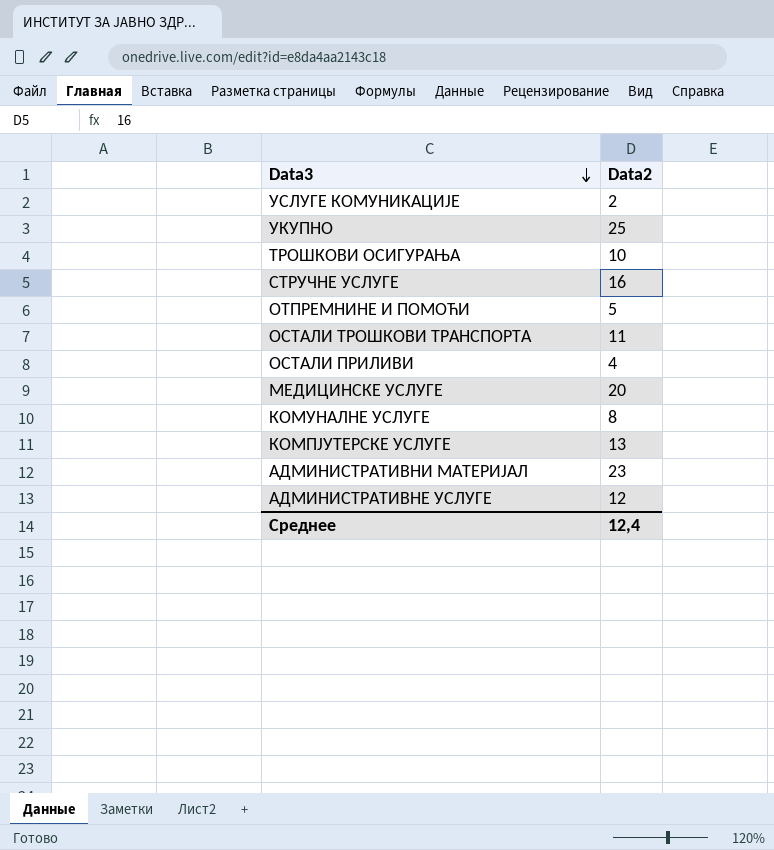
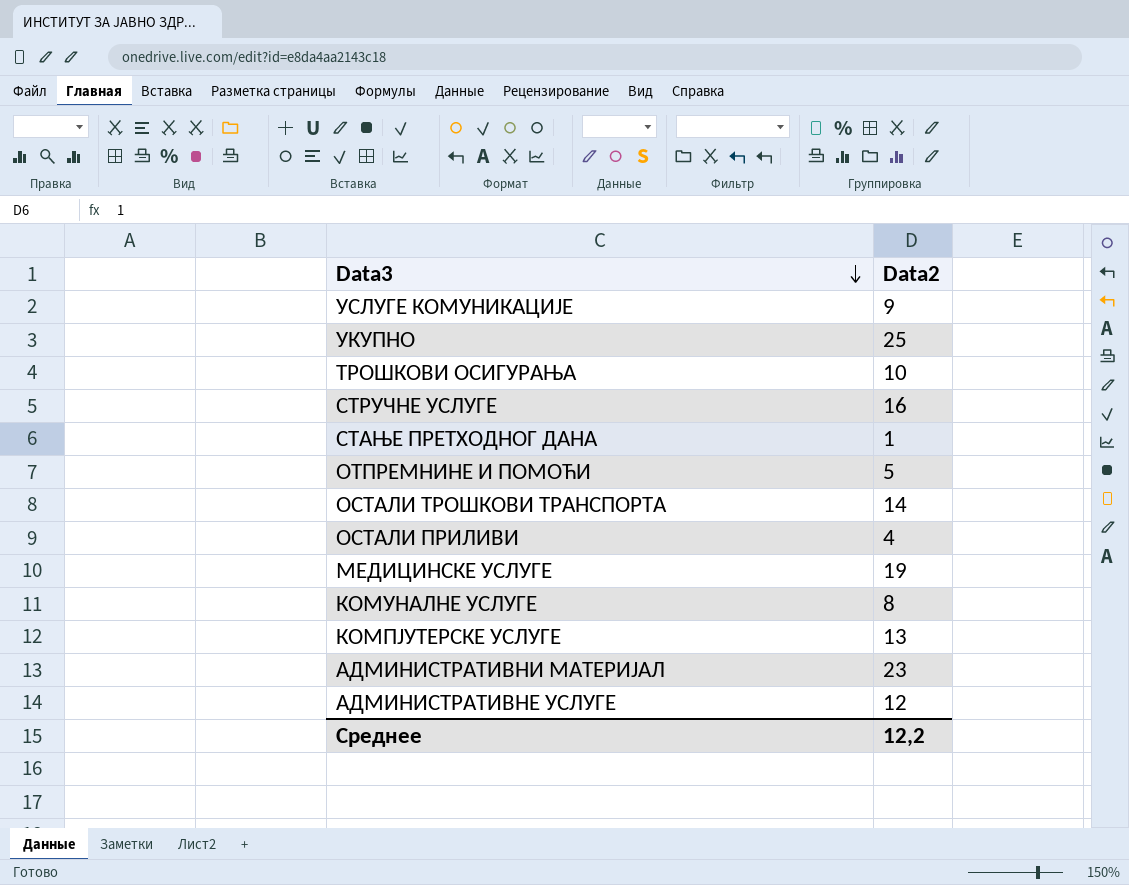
УСЛУГЕ КОМУНИКАЦИЈЕ | Data2: 2 -> 9
row СТАЊЕ ПРЕТХОДНОГ ДАНА: none -> 1
ОСТАЛИ ТРОШКОВИ ТРАНСПОРТА | Data2: 11 -> 14
МЕДИЦИНСКЕ УСЛУГЕ | Data2: 20 -> 19
Среднее | Data2: 12,4 -> 12,2

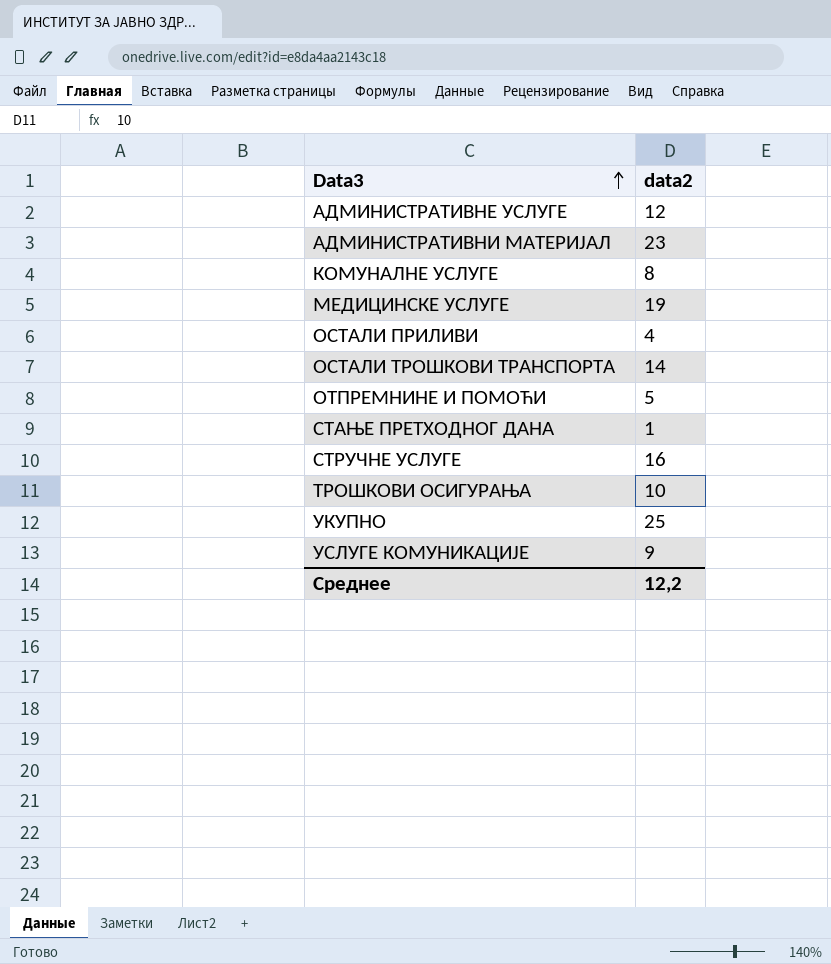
row order: Data3 descending -> Data3 ascending
column name: Data2 -> data2
row КОМПЈУТЕРСКЕ УСЛУГЕ: 13 -> none

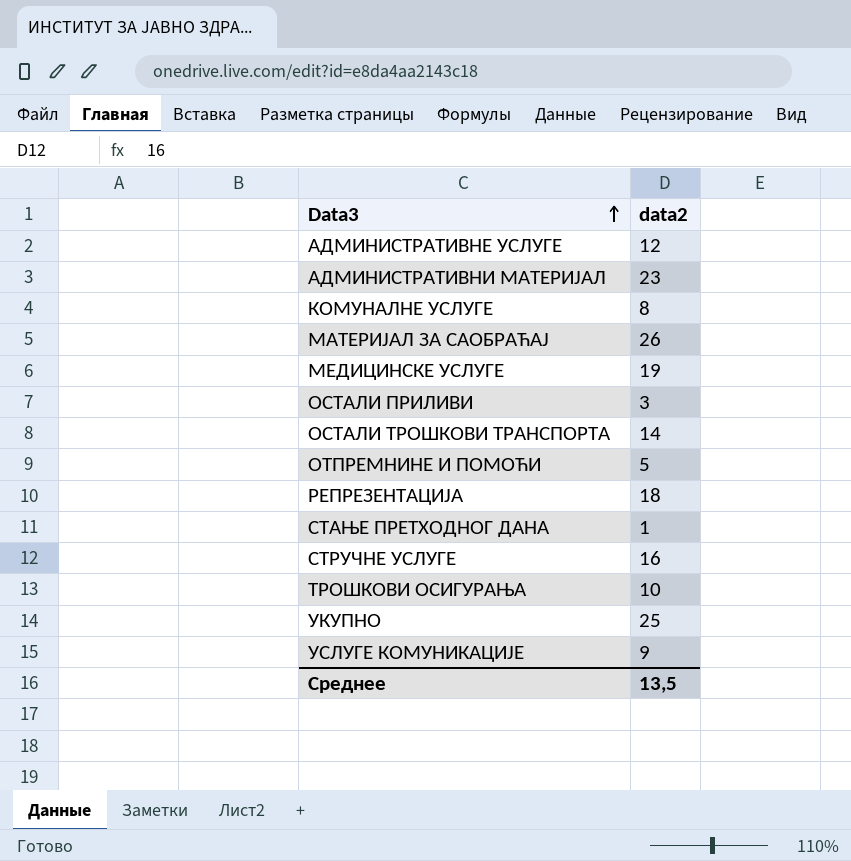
row МАТЕРИЈАЛ ЗА САОБРАЋАЈ: none -> 26
ОСТАЛИ ПРИЛИВИ | data2: 4 -> 3
row РЕПРЕЗЕНТАЦИЈА: none -> 18
Среднее | data2: 12,2 -> 13,5

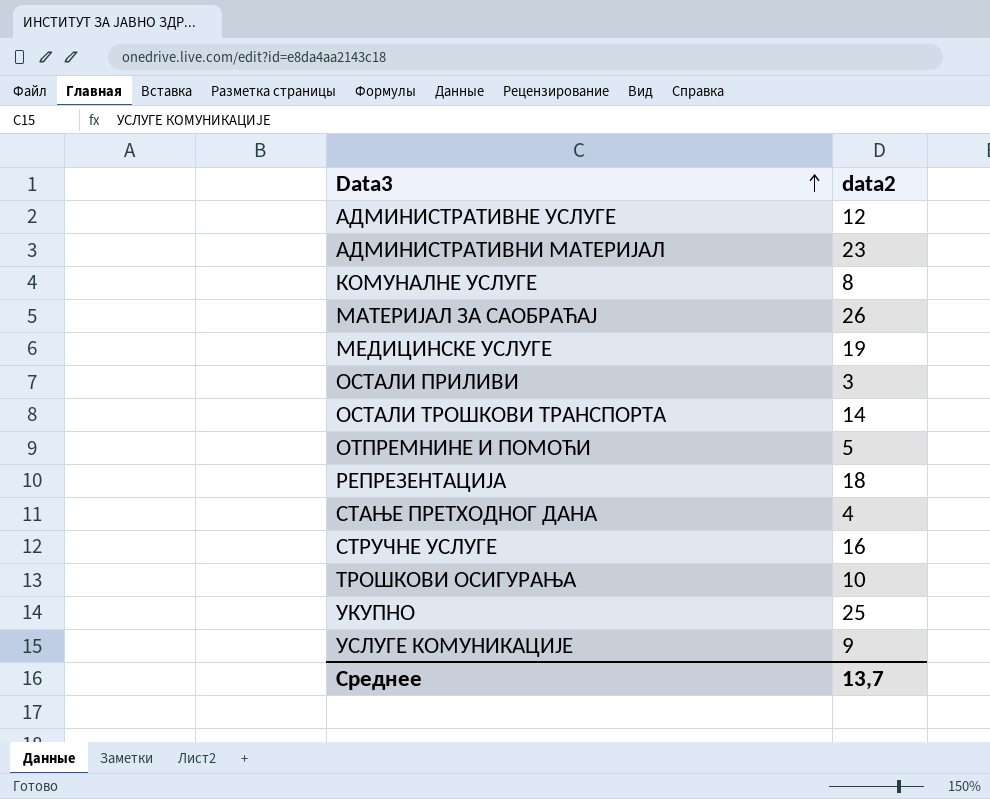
СТАЊЕ ПРЕТХОДНОГ ДАНА | data2: 1 -> 4
Среднее | data2: 13,5 -> 13,7

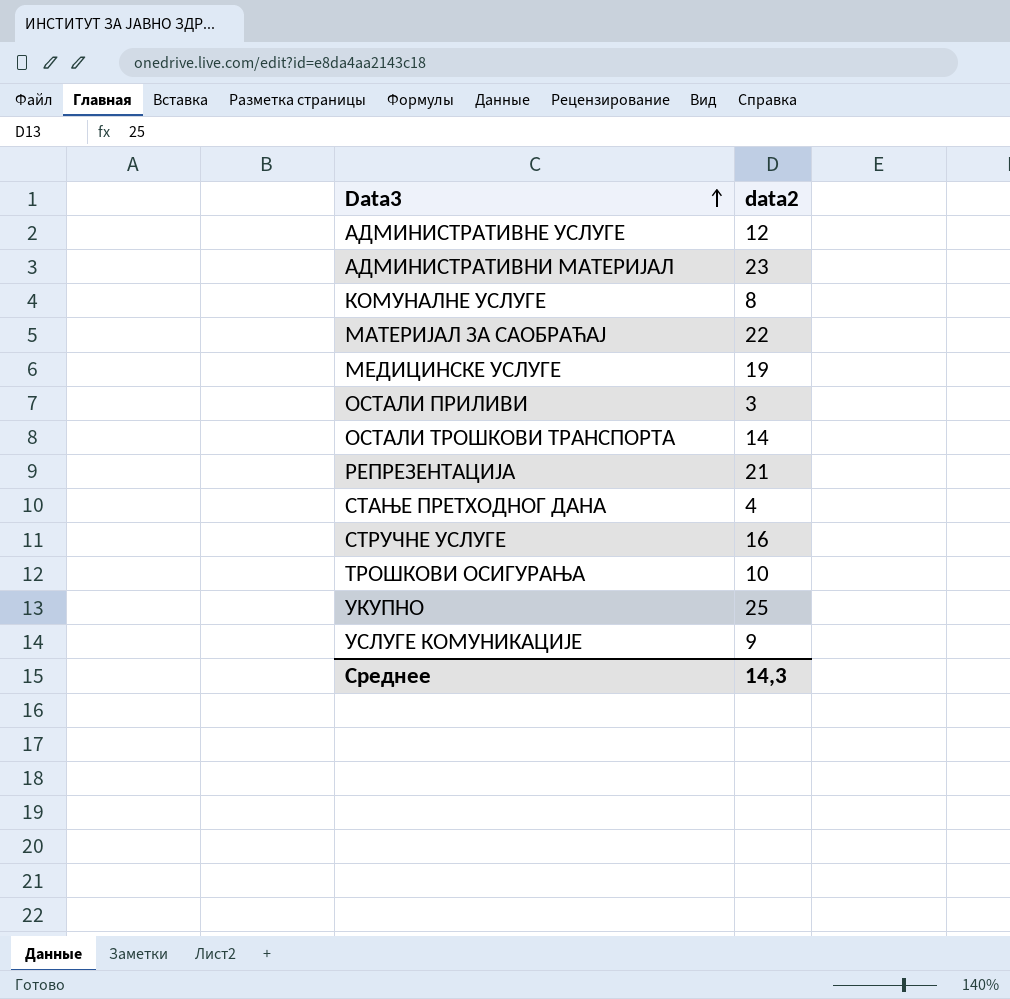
row ОТПРЕМНИНЕ И ПОМОЋИ: 5 -> none
МАТЕРИЈАЛ ЗА САОБРАЋАЈ | data2: 26 -> 22
РЕПРЕЗЕНТАЦИЈА | data2: 18 -> 21
Среднее | data2: 13,7 -> 14,3

